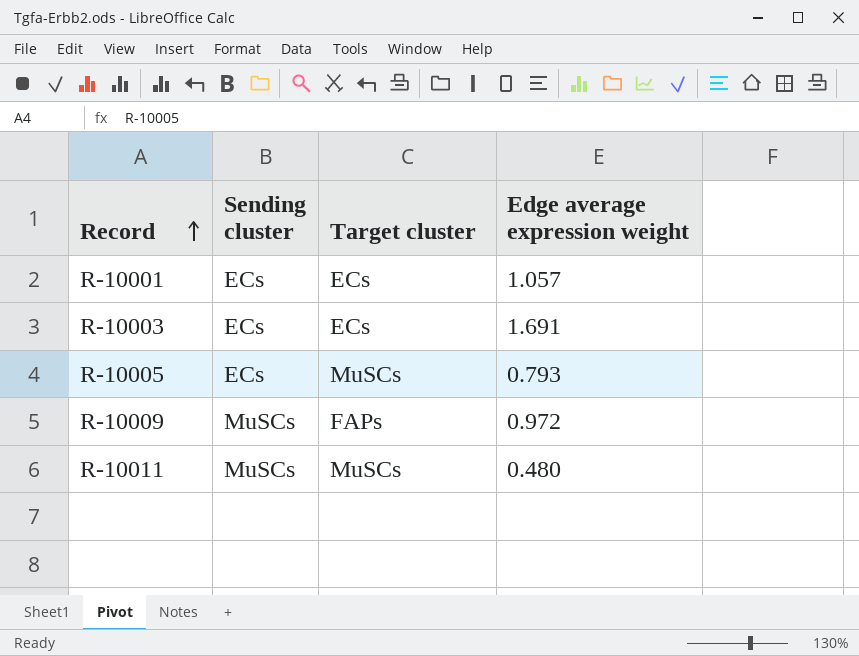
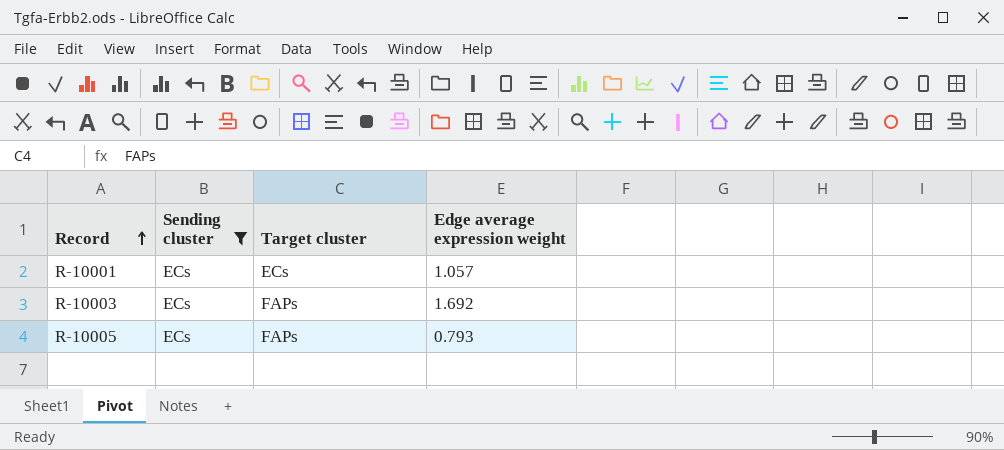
filter: none -> Sending cluster = ECs
R-10003 | Target cluster: ECs -> FAPs
R-10003 | Edge average expression weight: 1.691 -> 1.692
R-10005 | Target cluster: MuSCs -> FAPs

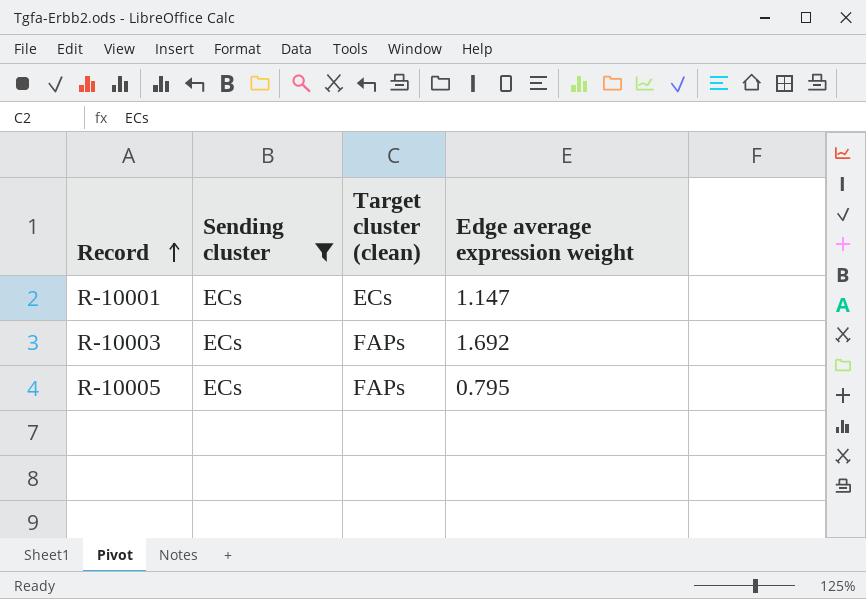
column name: Target cluster -> Target cluster (clean)
R-10001 | Edge average expression weight: 1.057 -> 1.147
R-10005 | Edge average expression weight: 0.793 -> 0.795

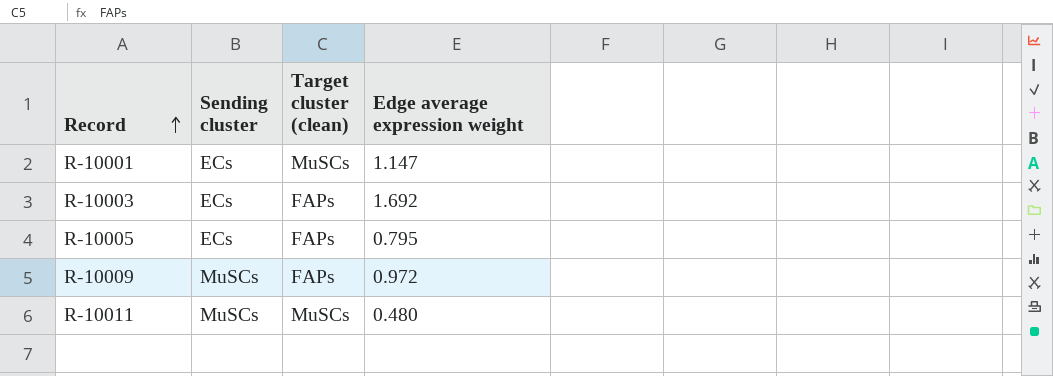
filter: Sending cluster = ECs -> none
R-10001 | Target cluster (clean): ECs -> MuSCs

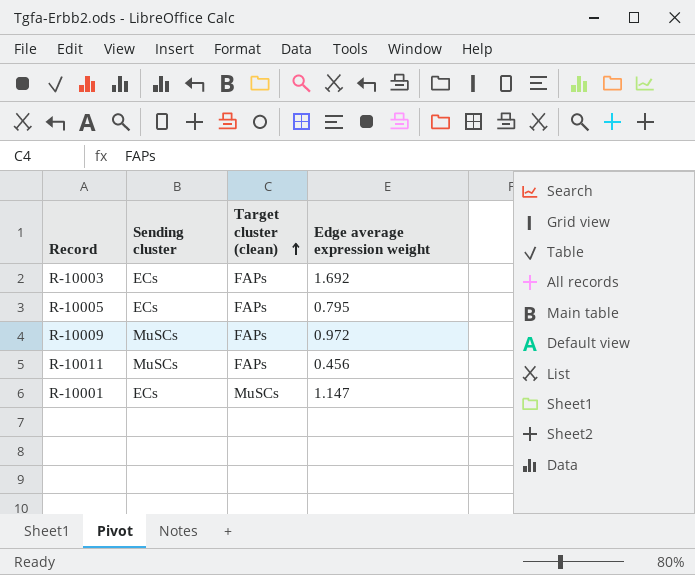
row order: Record ascending -> Target cluster (clean) ascending
R-10011 | Target cluster (clean): MuSCs -> FAPs
R-10011 | Edge average expression weight: 0.480 -> 0.456

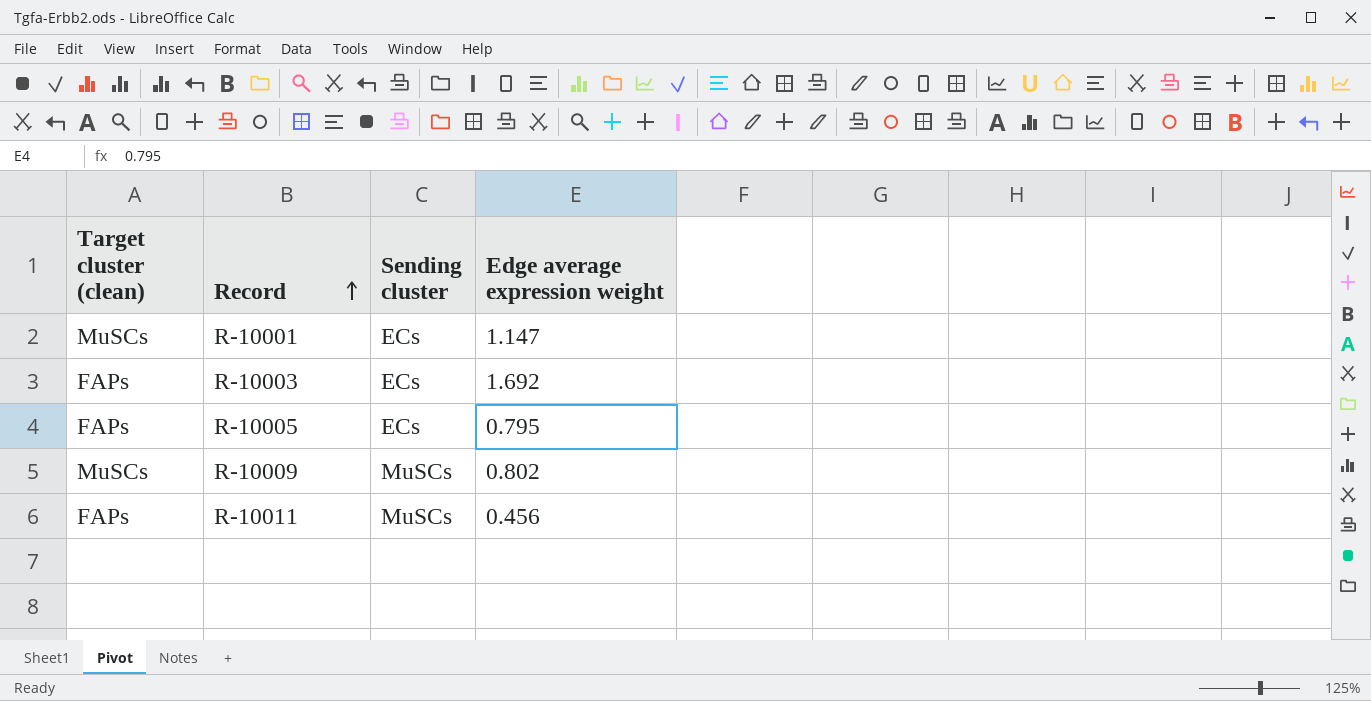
row order: Target cluster (clean) ascending -> Record ascending
column Target cluster (clean) | position: 3 -> 1
R-10009 | Target cluster (clean): FAPs -> MuSCs
R-10009 | Edge average expression weight: 0.972 -> 0.802

